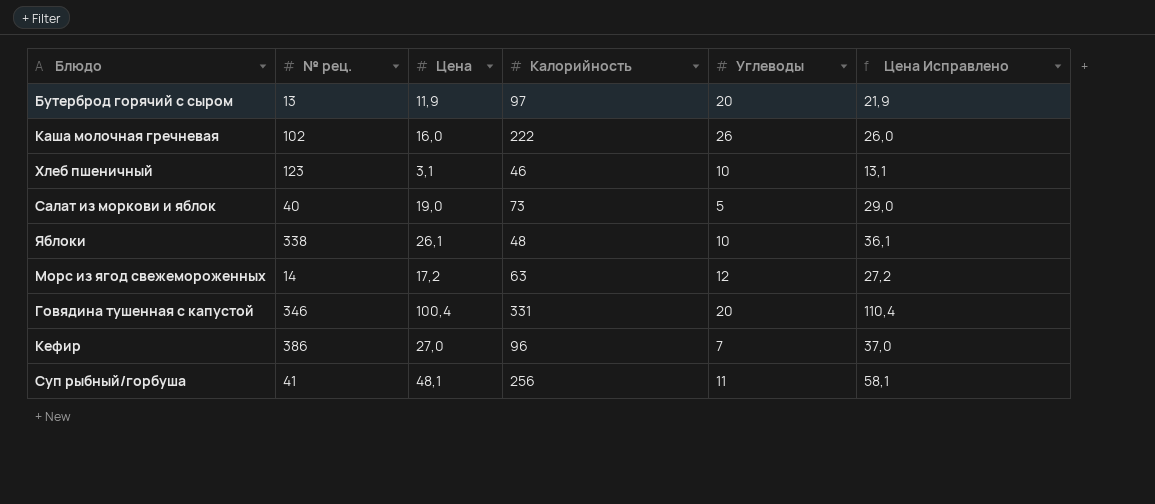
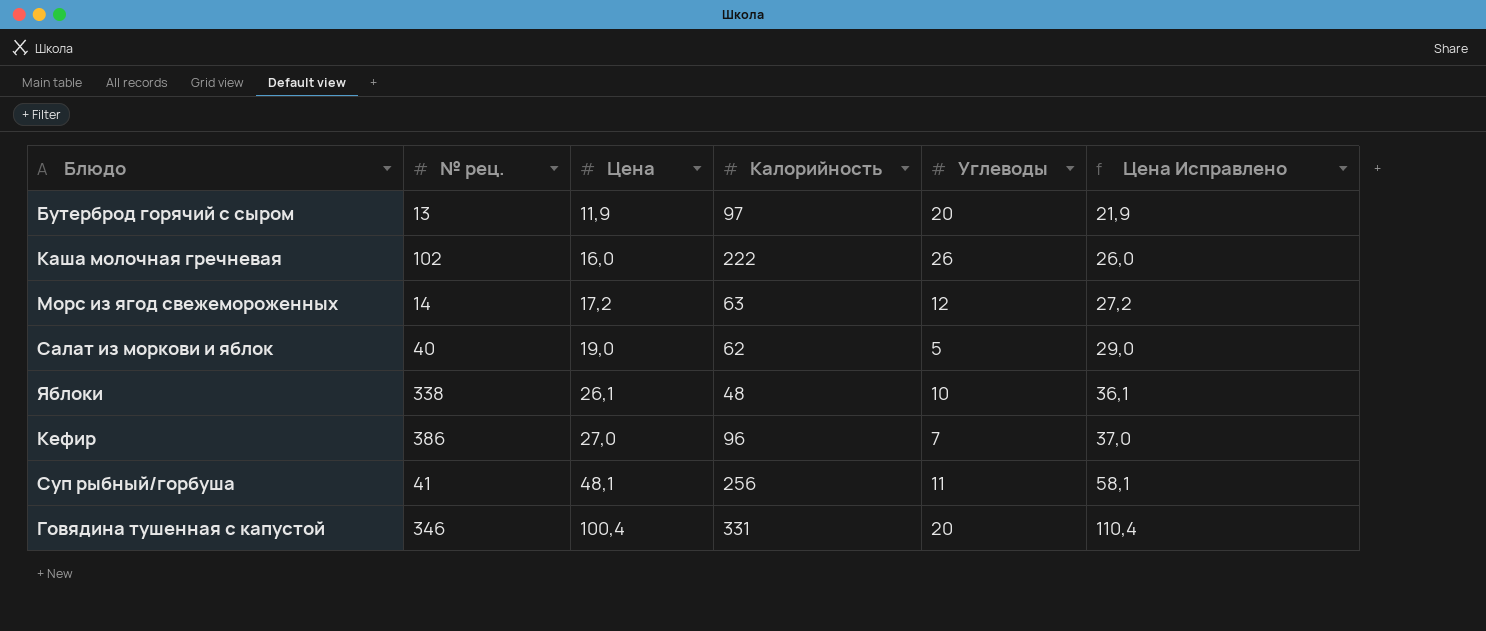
row order: none -> Цена ascending
row Хлеб пшеничный: 123 | 3,1 | 46 | 10 | 13,1 -> none
Салат из моркови и яблок | Калорийность: 73 -> 62

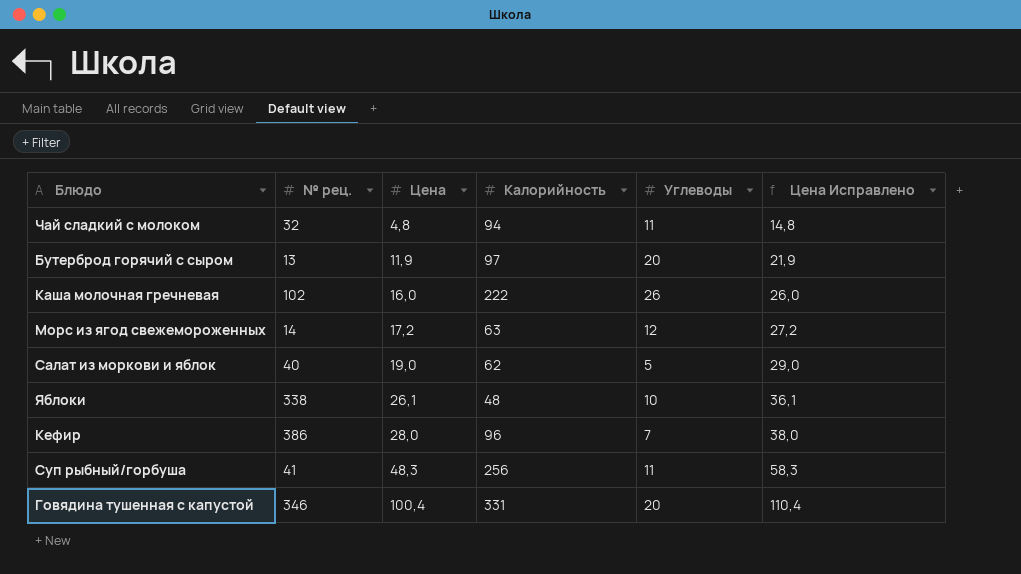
row Чай сладкий с молоком: none -> 32 | 4,8 | 94 | 11 | 14,8
Кефир | Цена: 27,0 -> 28,0
Кефир | Цена Исправлено: 37,0 -> 38,0
Суп рыбный/горбуша | Цена: 48,1 -> 48,3
Суп рыбный/горбуша | Цена Исправлено: 58,1 -> 58,3

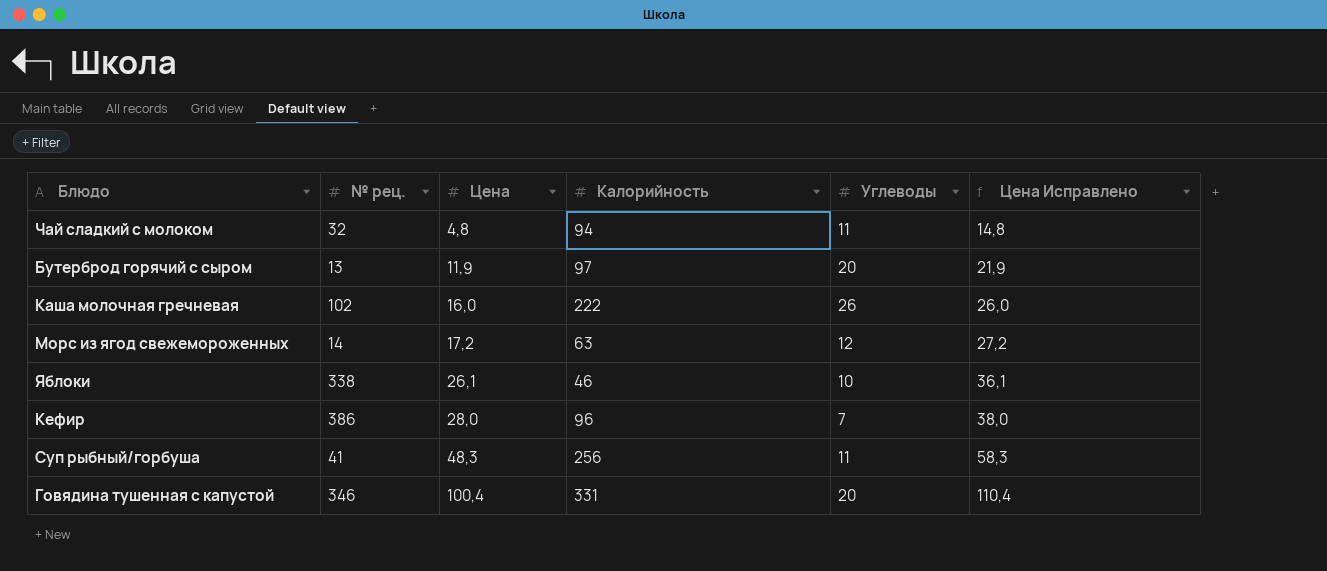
row Салат из моркови и яблок: 40 | 19,0 | 62 | 5 | 29,0 -> none
Яблоки | Калорийность: 48 -> 46

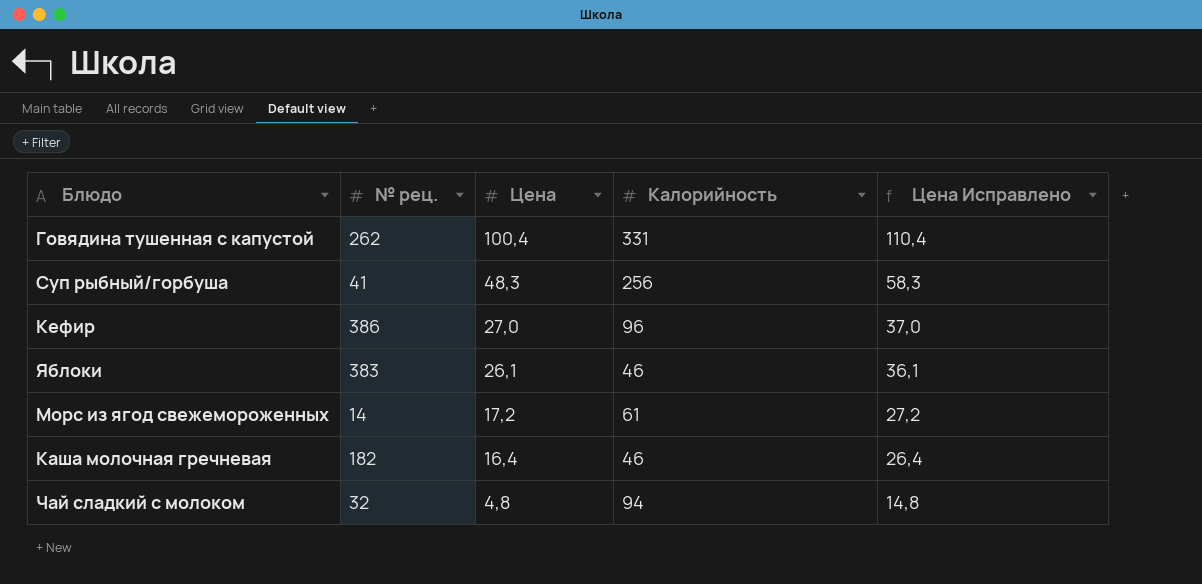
row order: Цена ascending -> Цена descending
column Углеводы | position: 5 -> none
row Бутерброд горячий с сыром: 13 | 11,9 | 97 | 20 | 21,9 -> none
Говядина тушенная с капустой | № рец.: 346 -> 262
Кефир | Цена: 28,0 -> 27,0
Кефир | Цена Исправлено: 38,0 -> 37,0
Яблоки | № рец.: 338 -> 383
Морс из ягод свежемороженных | Калорийность: 63 -> 61
Каша молочная гречневая | № рец.: 102 -> 182
Каша молочная гречневая | Цена: 16,0 -> 16,4
Каша молочная гречневая | Калорийность: 222 -> 46
Каша молочная гречневая | Цена Исправлено: 26,0 -> 26,4

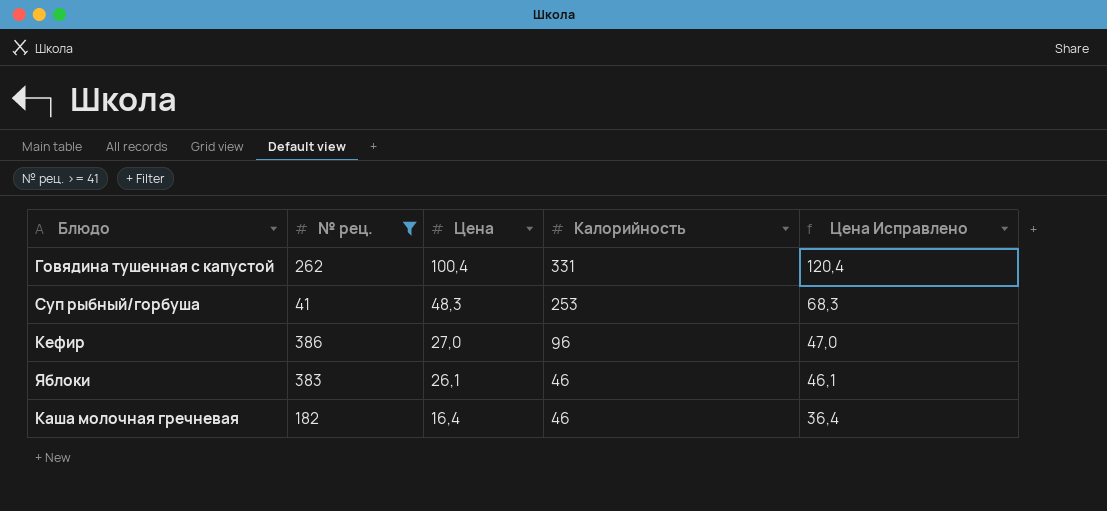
filter: none -> № рец. >= 41
column Цена Исправлено | formula: [Цена] + 10 -> [Цена] + 20
Суп рыбный/горбуша | Калорийность: 256 -> 253

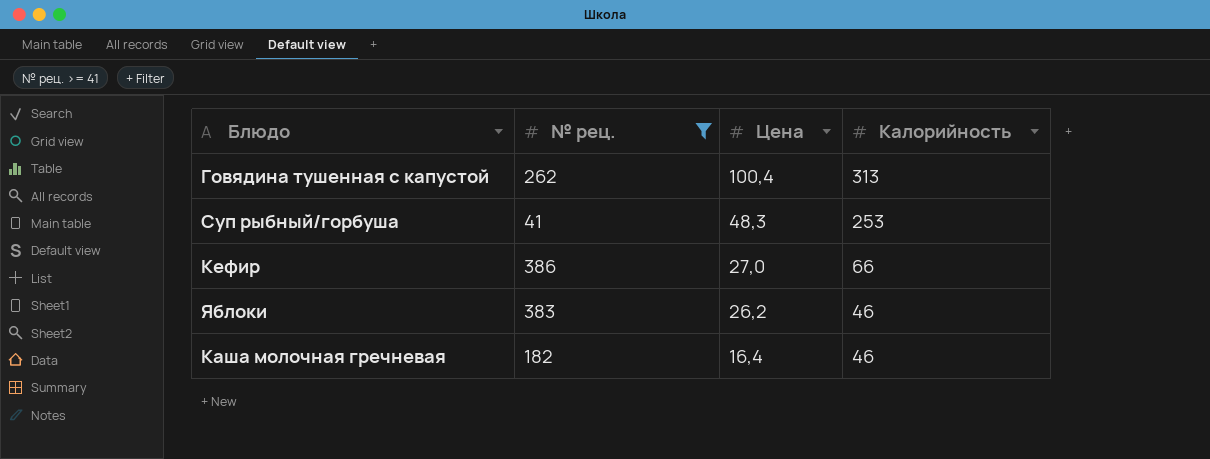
column Цена Исправлено | formula: [Цена] + 20 -> none
Говядина тушенная с капустой | Калорийность: 331 -> 313
Кефир | Калорийность: 96 -> 66
Яблоки | Цена: 26,1 -> 26,2

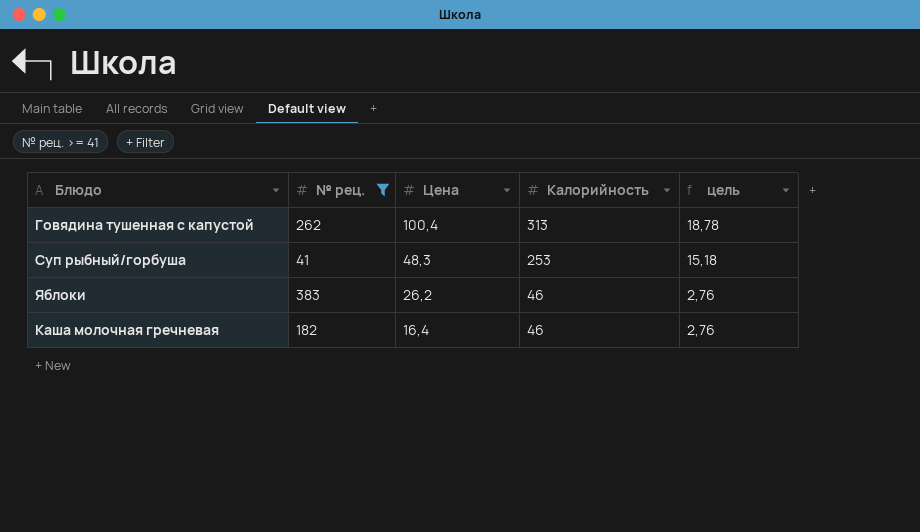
column цель | formula: none -> [Калорийность] * 0,06
row Кефир: 386 | 27,0 | 66 -> none

